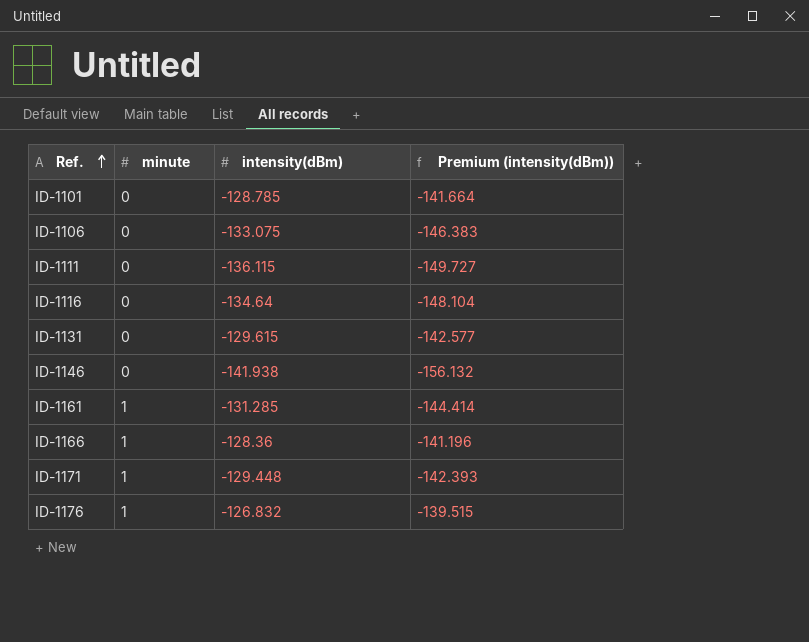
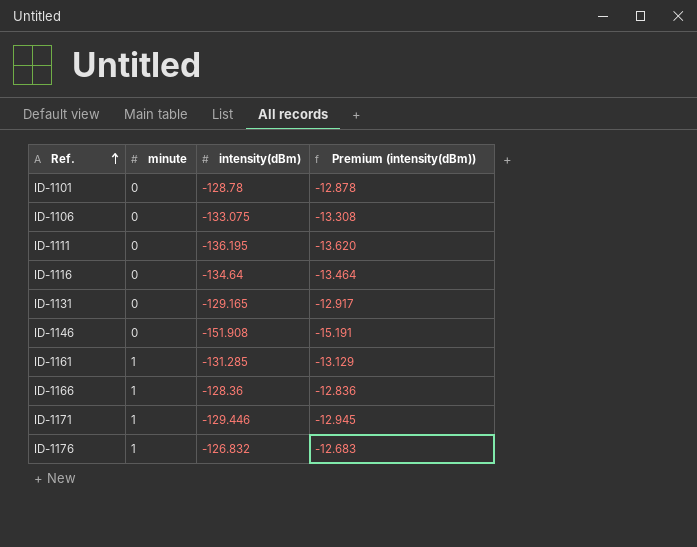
column Premium (intensity(dBm)) | formula: [intensity(dBm)] * 1.1 -> [intensity(dBm)] * 0.1
ID-1101 | intensity(dBm): -128.785 -> -128.78
ID-1111 | intensity(dBm): -136.115 -> -136.195
ID-1131 | intensity(dBm): -129.615 -> -129.165
ID-1146 | intensity(dBm): -141.938 -> -151.908
ID-1171 | intensity(dBm): -129.448 -> -129.446

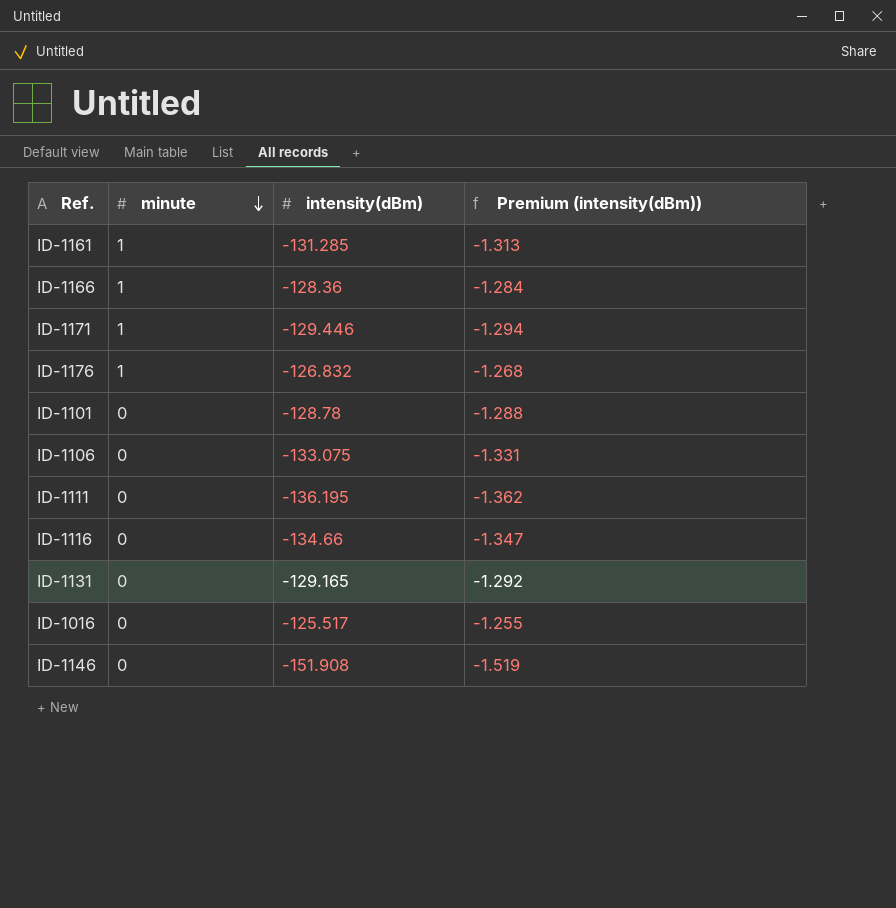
row order: Ref. ascending -> minute descending
column Premium (intensity(dBm)) | formula: [intensity(dBm)] * 0.1 -> [intensity(dBm)] * 0.01
ID-1116 | intensity(dBm): -134.64 -> -134.66
row ID-1016: none -> 0 | -125.517 | -1.255

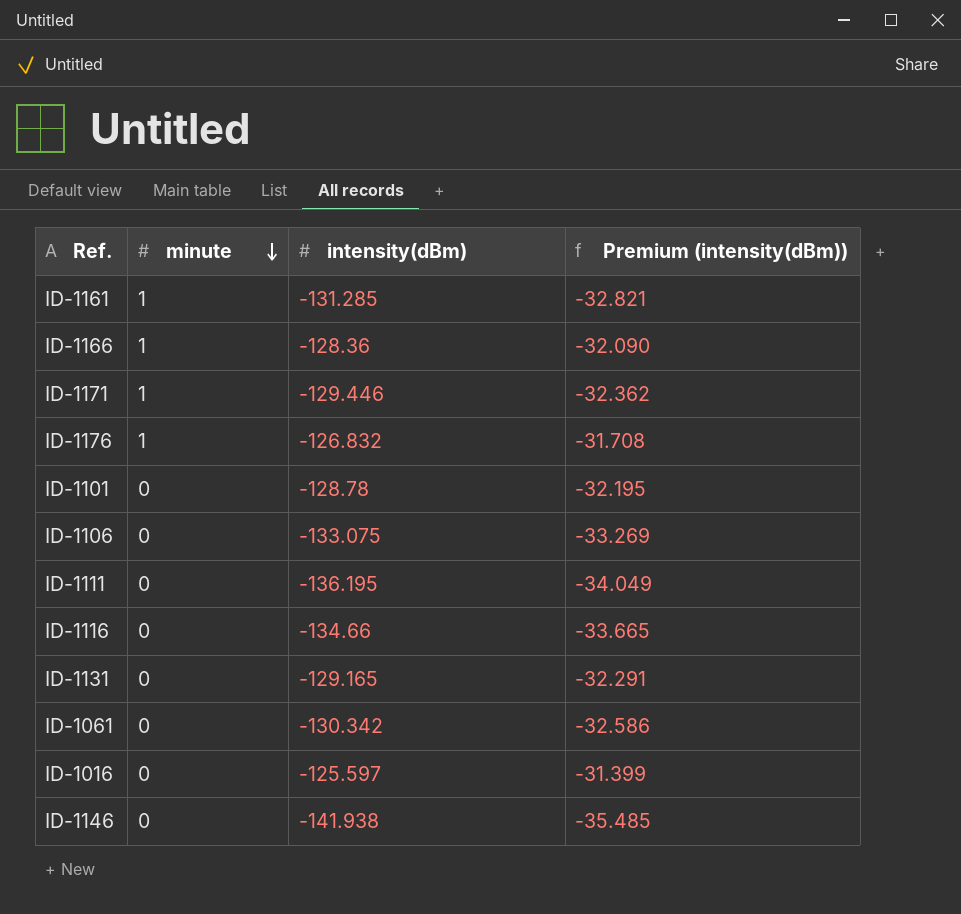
column Premium (intensity(dBm)) | formula: [intensity(dBm)] * 0.01 -> [intensity(dBm)] * 0.25
row ID-1061: none -> 0 | -130.342 | -32.586
ID-1016 | intensity(dBm): -125.517 -> -125.597
ID-1146 | intensity(dBm): -151.908 -> -141.938

